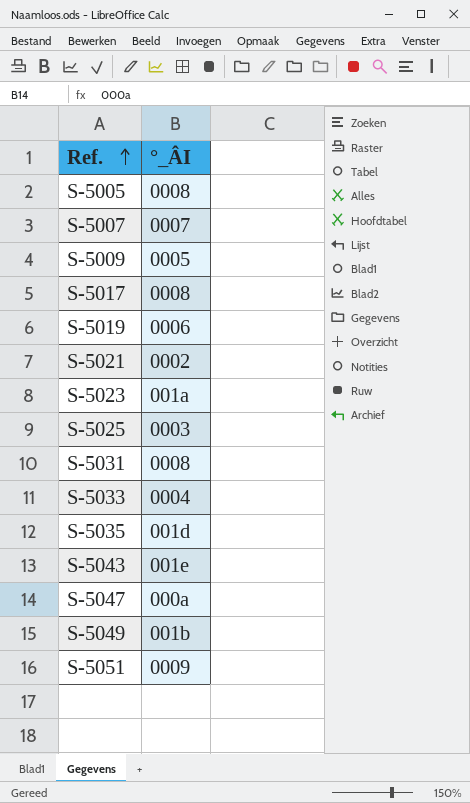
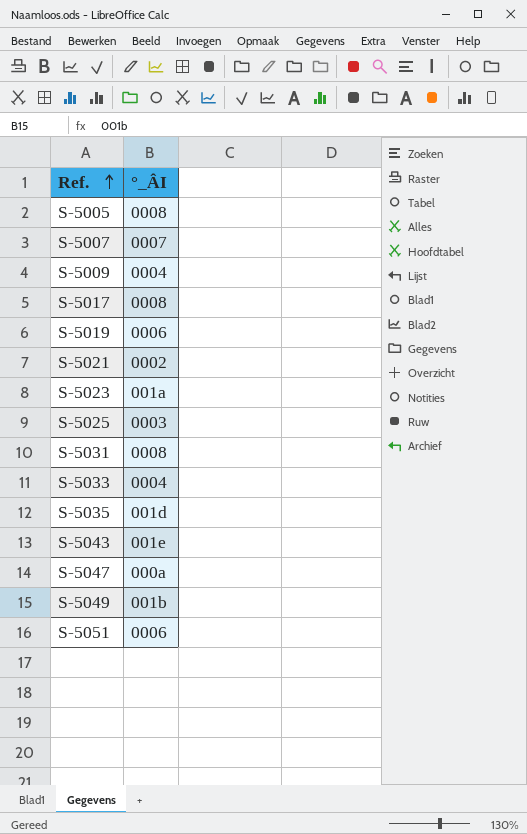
S-5009 | °_ÂI: 0005 -> 0004
S-5051 | °_ÂI: 0009 -> 0006

